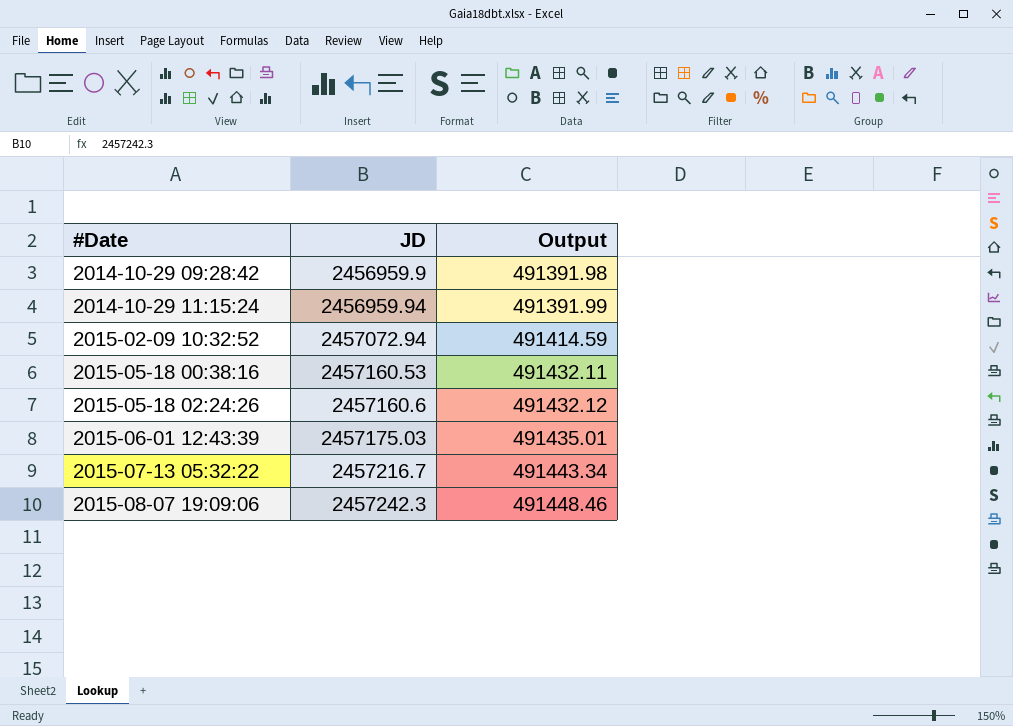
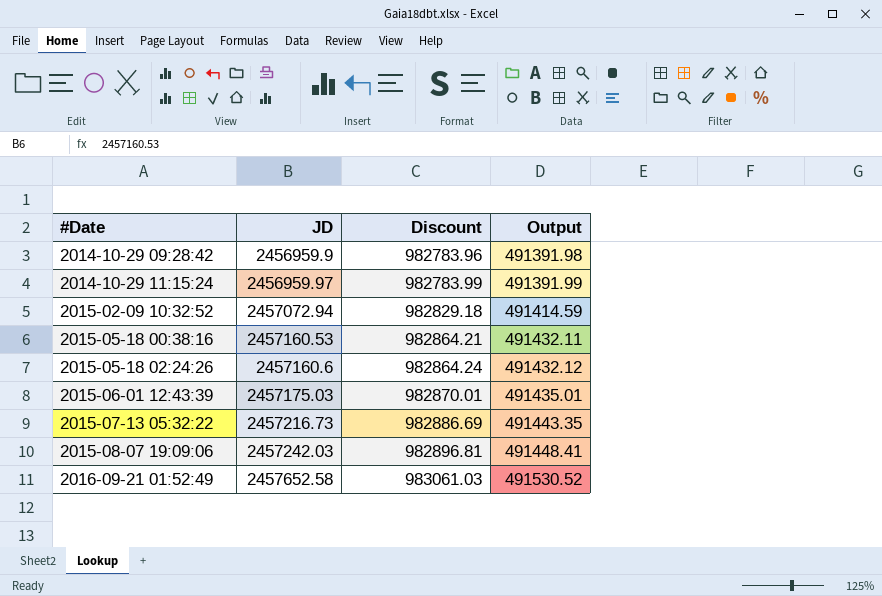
column Discount | formula: none -> [JD] * 0.4
2014-10-29 11:15:24 | JD: 2456959.94 -> 2456959.97
2015-07-13 05:32:22 | JD: 2457216.7 -> 2457216.73
2015-07-13 05:32:22 | Output: 491443.34 -> 491443.35
2015-08-07 19:09:06 | JD: 2457242.3 -> 2457242.03
2015-08-07 19:09:06 | Output: 491448.46 -> 491448.41
row 2016-09-21 01:52:49: none -> 2457652.58 | 983061.03 | 491530.52

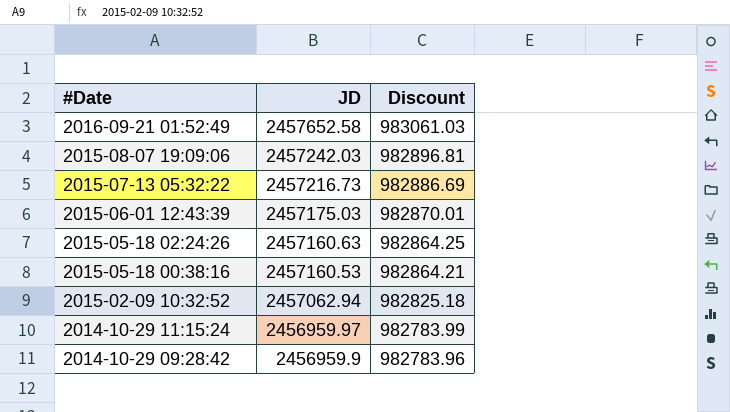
row order: #Date ascending -> #Date descending
column Output | formula: [JD] * 0.2 -> none
2015-05-18 02:24:26 | JD: 2457160.6 -> 2457160.63
2015-05-18 02:24:26 | Discount: 982864.24 -> 982864.25
2015-02-09 10:32:52 | JD: 2457072.94 -> 2457062.94
2015-02-09 10:32:52 | Discount: 982829.18 -> 982825.18

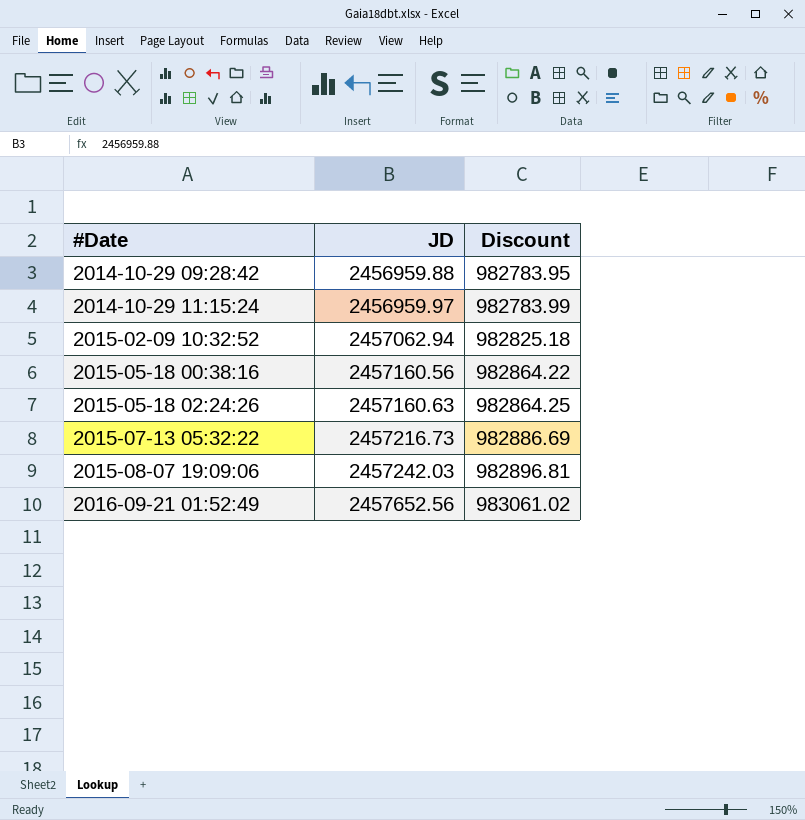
row order: #Date descending -> #Date ascending
row 2015-06-01 12:43:39: 2457175.03 | 982870.01 -> none
2014-10-29 09:28:42 | JD: 2456959.9 -> 2456959.88
2014-10-29 09:28:42 | Discount: 982783.96 -> 982783.95
2015-05-18 00:38:16 | JD: 2457160.53 -> 2457160.56
2015-05-18 00:38:16 | Discount: 982864.21 -> 982864.22
2016-09-21 01:52:49 | JD: 2457652.58 -> 2457652.56
2016-09-21 01:52:49 | Discount: 983061.03 -> 983061.02

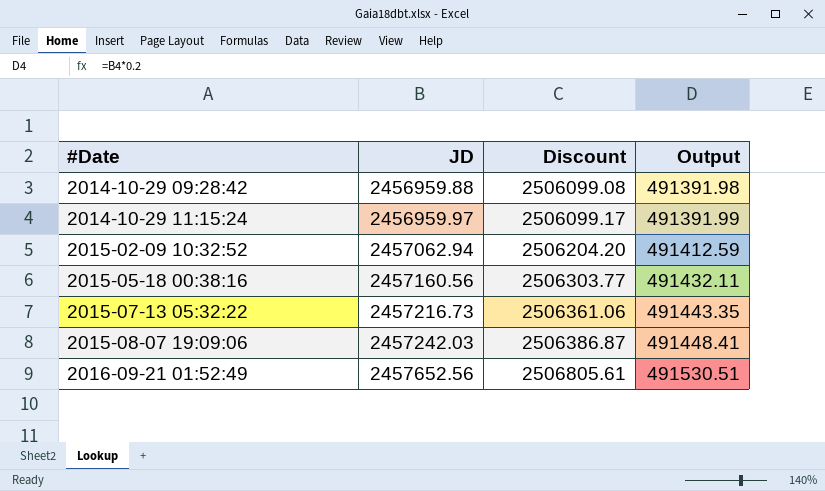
column Discount | formula: [JD] * 0.4 -> [JD] * 1.02
column Output | formula: none -> [JD] * 0.2
row 2015-05-18 02:24:26: 2457160.63 | 982864.25 -> none

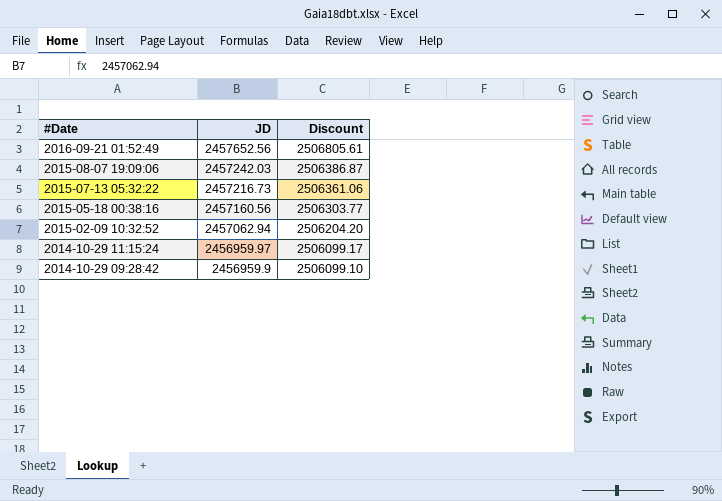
row order: #Date ascending -> #Date descending
column Output | formula: [JD] * 0.2 -> none
2014-10-29 09:28:42 | JD: 2456959.88 -> 2456959.9
2014-10-29 09:28:42 | Discount: 2506099.08 -> 2506099.10

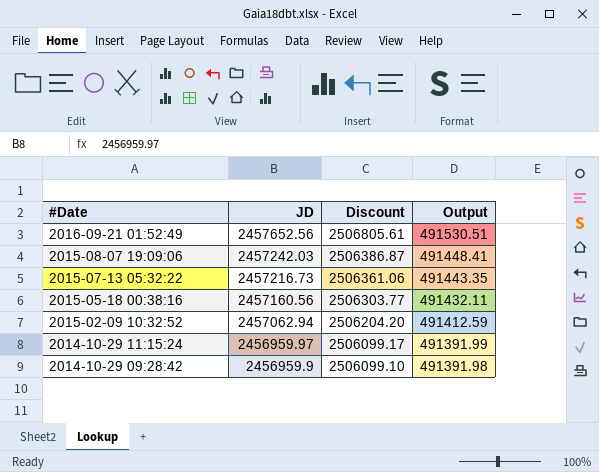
column Output | formula: none -> [JD] * 0.2

